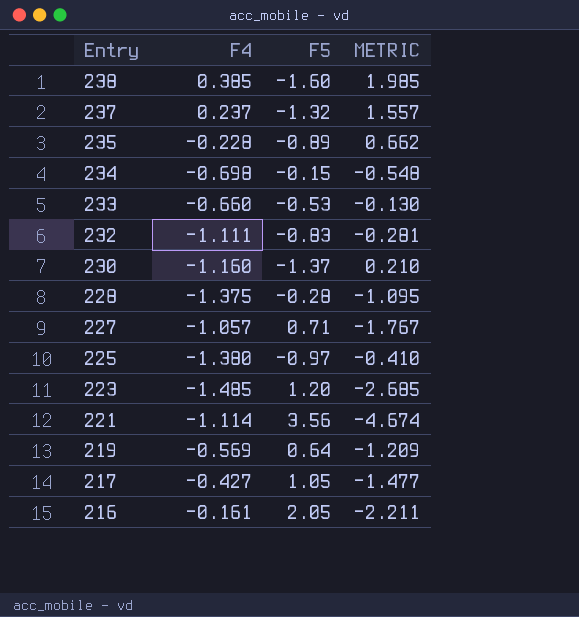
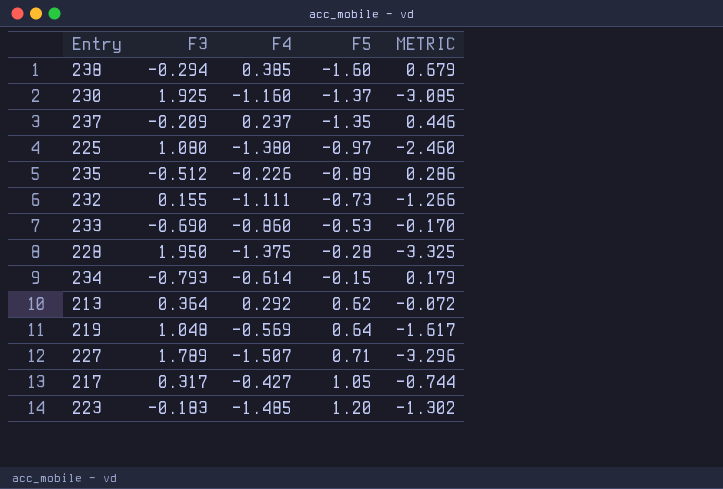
row order: Entry descending -> F5 ascending
column F3 | position: none -> 2
column METRIC | formula: [F4] - [F5] -> [F4] - [F3]
row 221: -1.114 | 3.56 | -4.674 -> none
row 216: -0.161 | 2.05 | -2.211 -> none
237 | F5: -1.32 -> -1.35
235 | F4: -0.228 -> -0.226
232 | F5: -0.83 -> -0.73
233 | F4: -0.660 -> -0.860
234 | F4: -0.698 -> -0.614
row 213: none -> 0.364 | 0.292 | 0.62 | -0.072
227 | F4: -1.057 -> -1.507

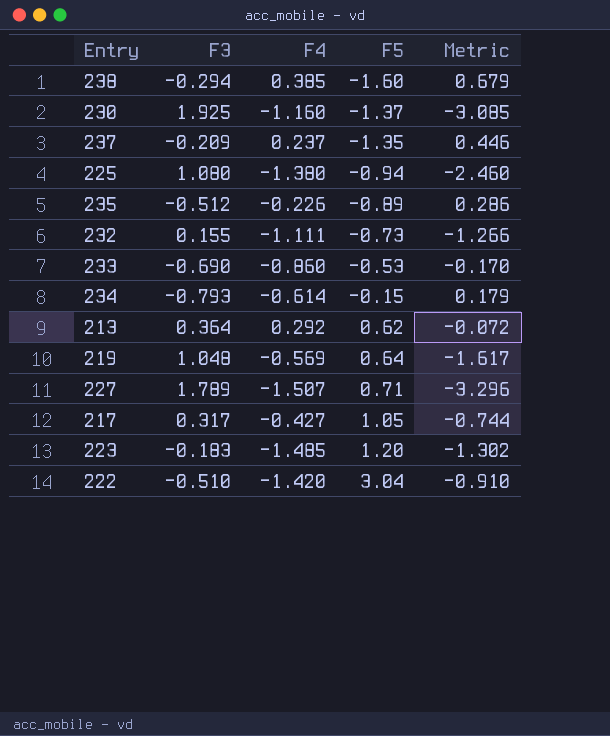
column name: METRIC -> Metric
row 228: 1.950 | -1.375 | -0.28 | -3.325 -> none
225 | F5: -0.97 -> -0.94
row 222: none -> -0.510 | -1.420 | 3.04 | -0.910

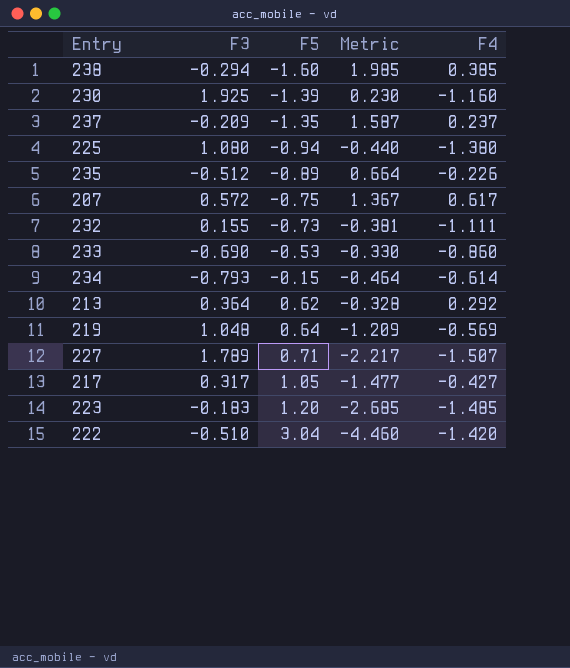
column Metric | formula: [F4] - [F3] -> [F4] - [F5]
column F4 | position: 3 -> 5
230 | F5: -1.37 -> -1.39
row 207: none -> 0.572 | -0.75 | 1.367 | 0.617

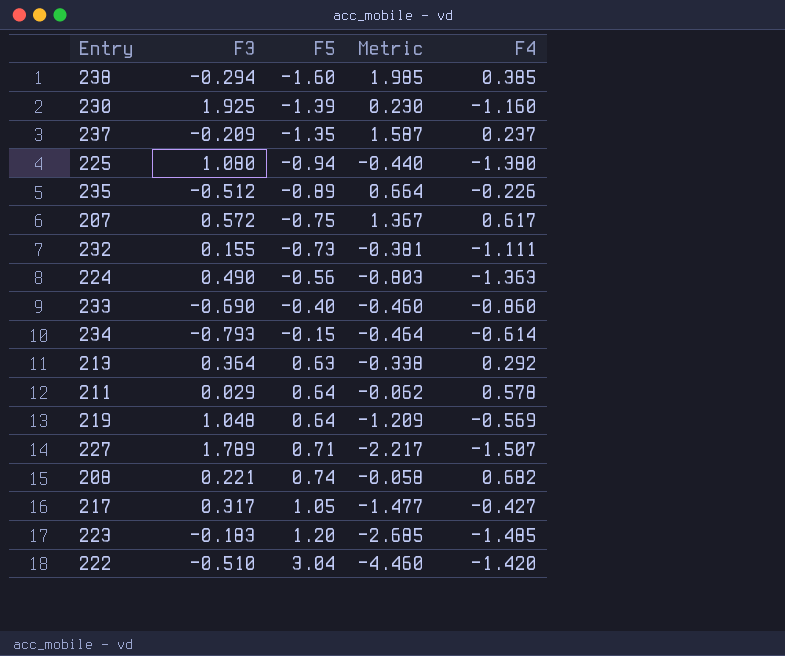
row 224: none -> 0.490 | -0.56 | -0.803 | -1.363
233 | F5: -0.53 -> -0.40
233 | Metric: -0.330 -> -0.460
213 | F5: 0.62 -> 0.63
213 | Metric: -0.328 -> -0.338
row 211: none -> 0.029 | 0.64 | -0.062 | 0.578
row 208: none -> 0.221 | 0.74 | -0.058 | 0.682

